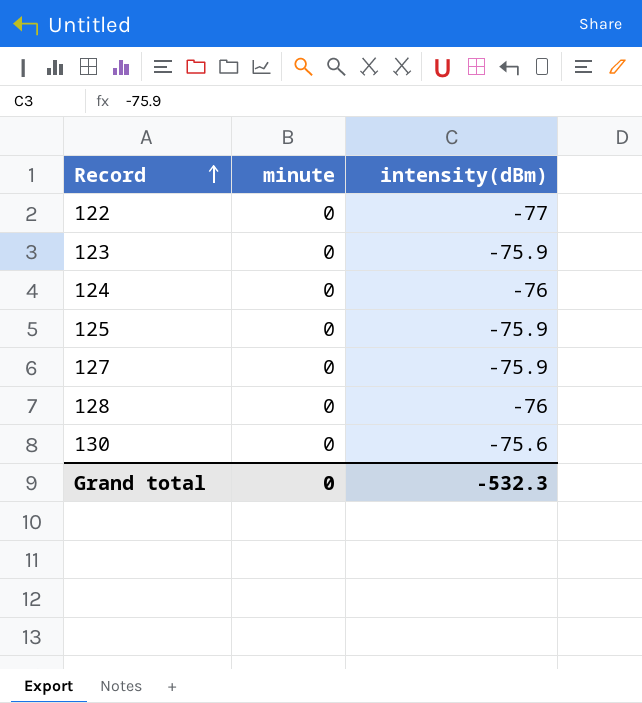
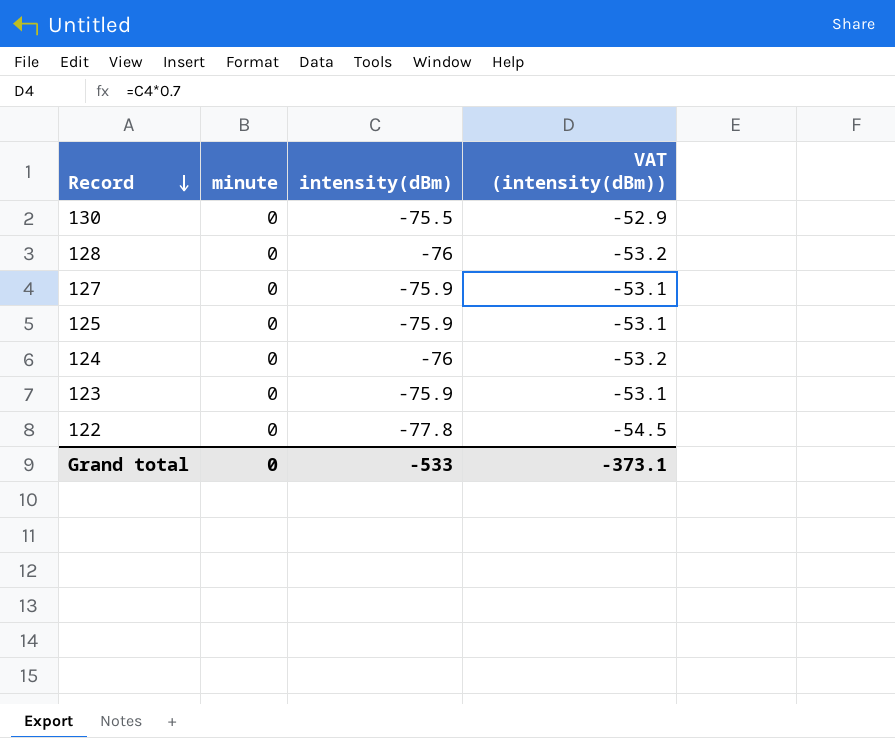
row order: Record ascending -> Record descending
column VAT (intensity(dBm)) | formula: none -> [intensity(dBm)] * 0.7
130 | intensity(dBm): -75.6 -> -75.5
122 | intensity(dBm): -77 -> -77.8
Grand total | intensity(dBm): -532.3 -> -533

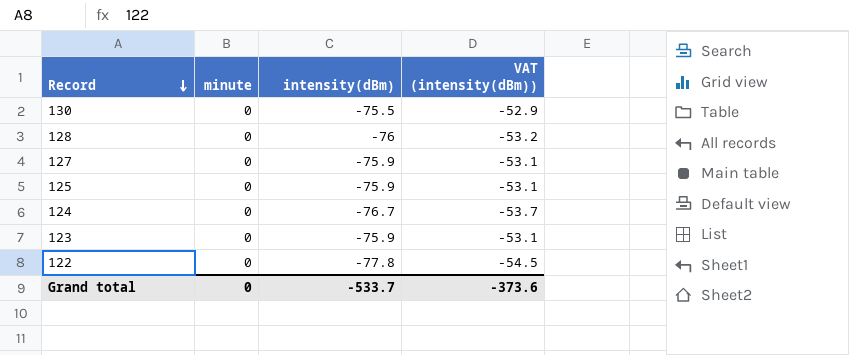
124 | intensity(dBm): -76 -> -76.7
124 | VAT (intensity(dBm)): -53.2 -> -53.7
Grand total | intensity(dBm): -533 -> -533.7
Grand total | VAT (intensity(dBm)): -373.1 -> -373.6

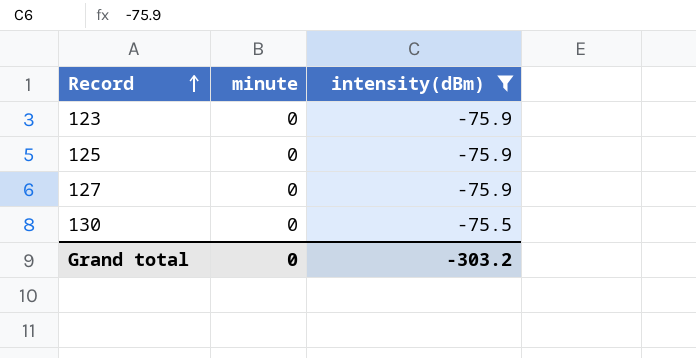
filter: none -> intensity(dBm) >= -75.9
row order: Record descending -> Record ascending
column VAT (intensity(dBm)) | formula: [intensity(dBm)] * 0.7 -> none
Grand total | intensity(dBm): -533.7 -> -303.2

